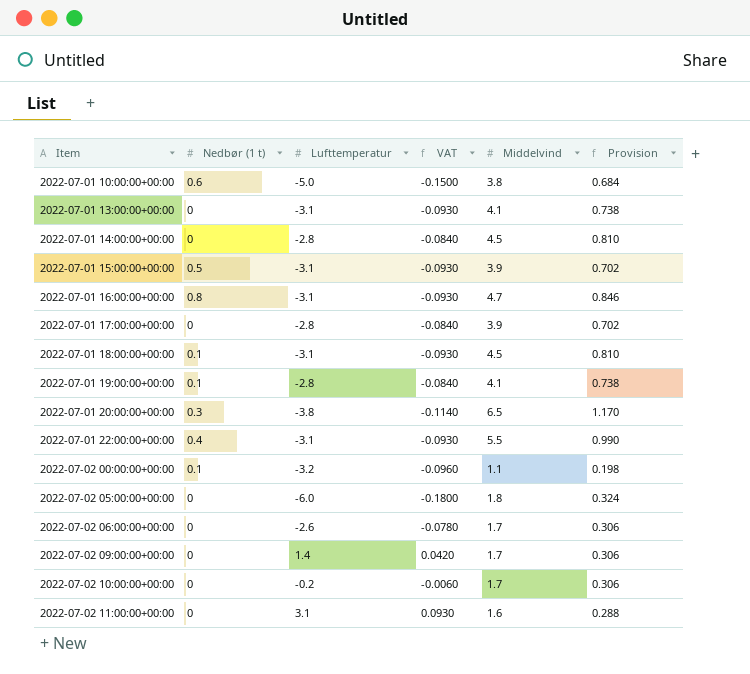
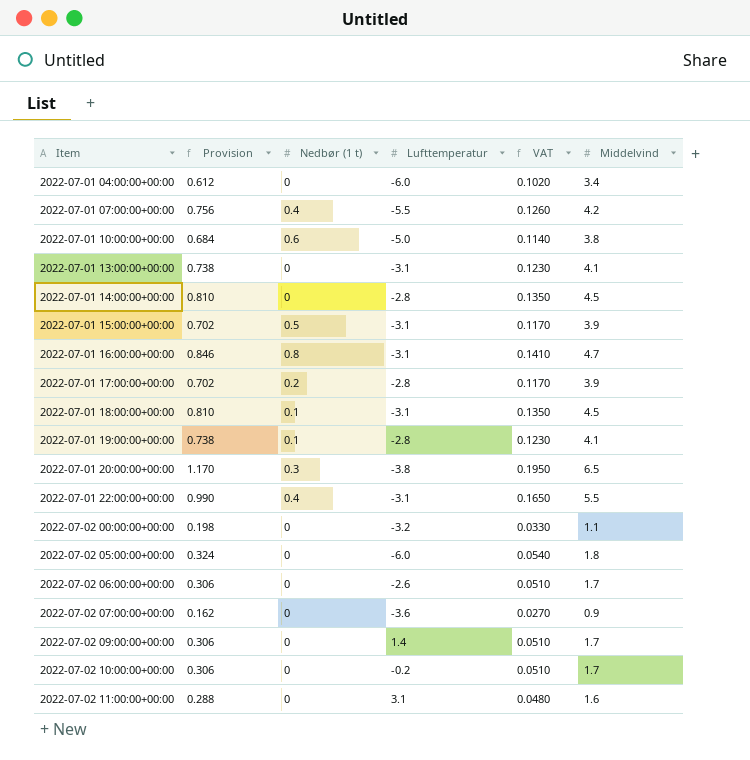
column Provision | position: 6 -> 2
column VAT | formula: [Lufttemperatur] * 0.03 -> [Middelvind] * 0.03
row 2022-07-01 04:00:00+00:00: none -> 0.612 | 0 | -6.0 | 0.1020 | 3.4
row 2022-07-01 07:00:00+00:00: none -> 0.756 | 0.4 | -5.5 | 0.1260 | 4.2
2022-07-01 17:00:00+00:00 | Nedbør (1 t): 0 -> 0.2
2022-07-02 00:00:00+00:00 | Nedbør (1 t): 0.1 -> 0
row 2022-07-02 07:00:00+00:00: none -> 0.162 | 0 | -3.6 | 0.0270 | 0.9

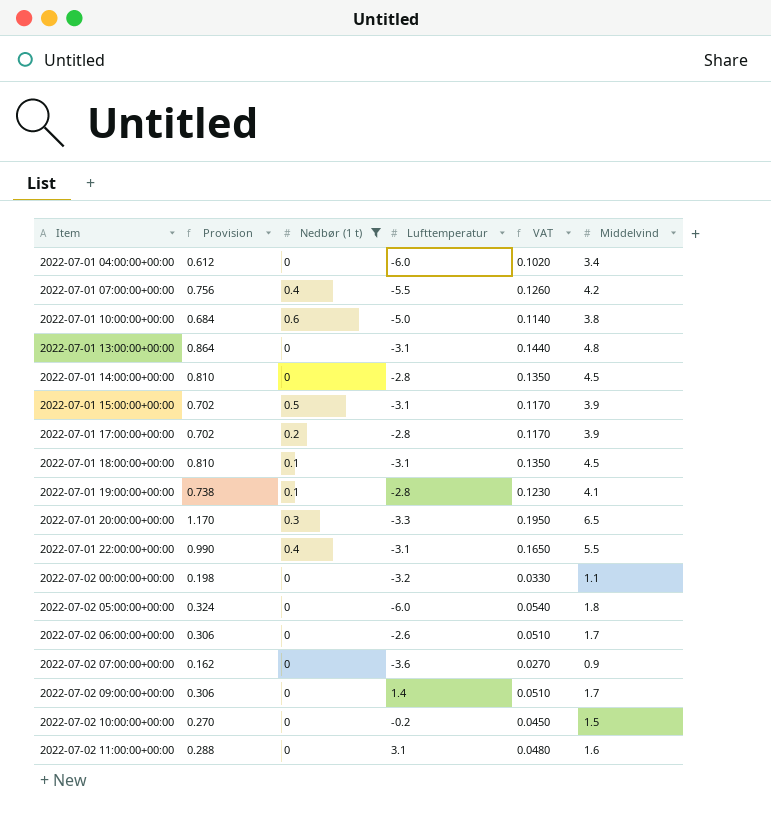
filter: none -> Nedbør (1 t) != 0.8
2022-07-01 13:00:00+00:00 | Provision: 0.738 -> 0.864
2022-07-01 13:00:00+00:00 | VAT: 0.1230 -> 0.1440
2022-07-01 13:00:00+00:00 | Middelvind: 4.1 -> 4.8
2022-07-01 20:00:00+00:00 | Lufttemperatur: -3.8 -> -3.3
2022-07-02 10:00:00+00:00 | Provision: 0.306 -> 0.270
2022-07-02 10:00:00+00:00 | VAT: 0.0510 -> 0.0450
2022-07-02 10:00:00+00:00 | Middelvind: 1.7 -> 1.5

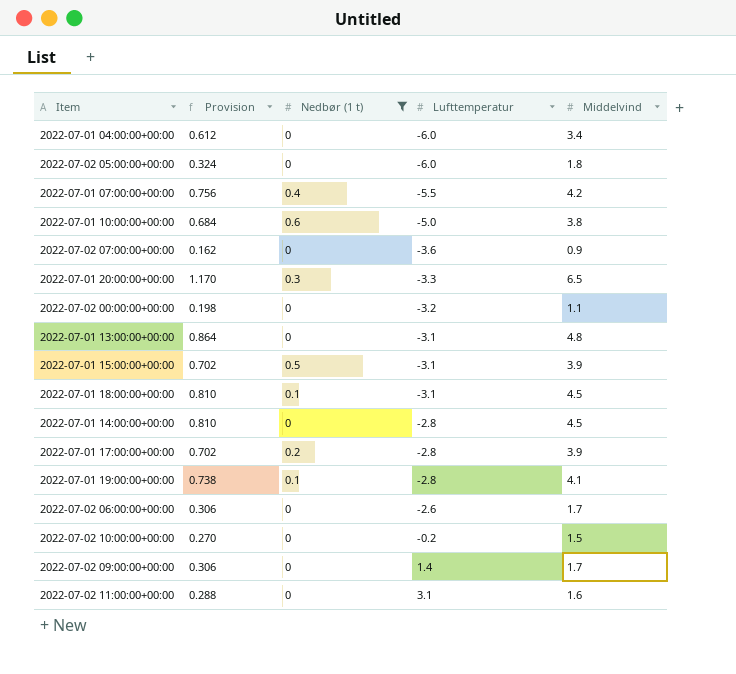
row order: Item ascending -> Lufttemperatur ascending
column VAT | formula: [Middelvind] * 0.03 -> none
row 2022-07-01 22:00:00+00:00: 0.990 | 0.4 | -3.1 | 0.1650 | 5.5 -> none

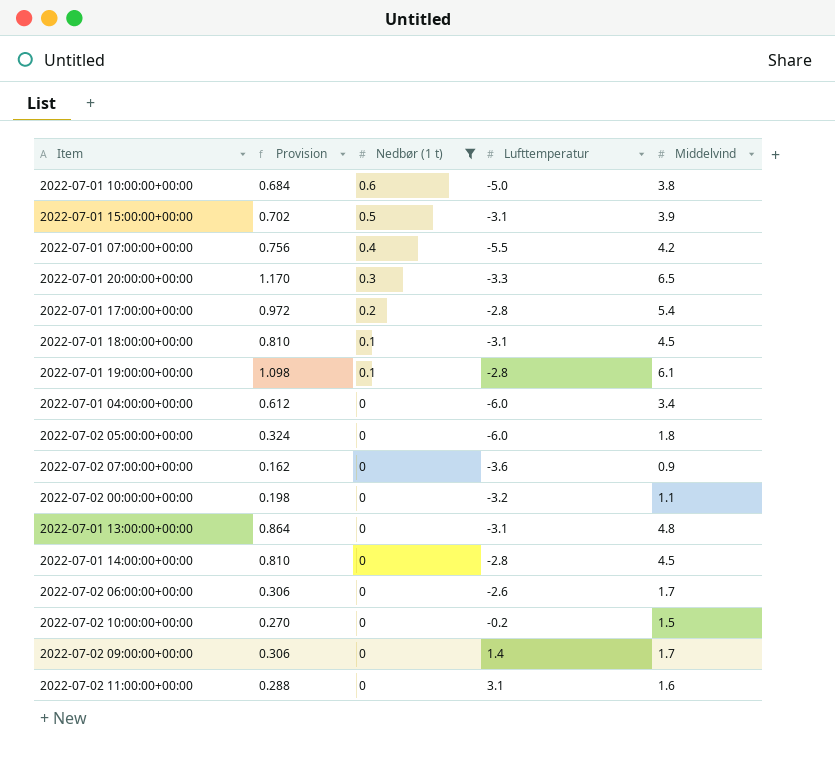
row order: Lufttemperatur ascending -> Nedbør (1 t) descending
2022-07-01 17:00:00+00:00 | Provision: 0.702 -> 0.972
2022-07-01 17:00:00+00:00 | Middelvind: 3.9 -> 5.4
2022-07-01 19:00:00+00:00 | Provision: 0.738 -> 1.098
2022-07-01 19:00:00+00:00 | Middelvind: 4.1 -> 6.1

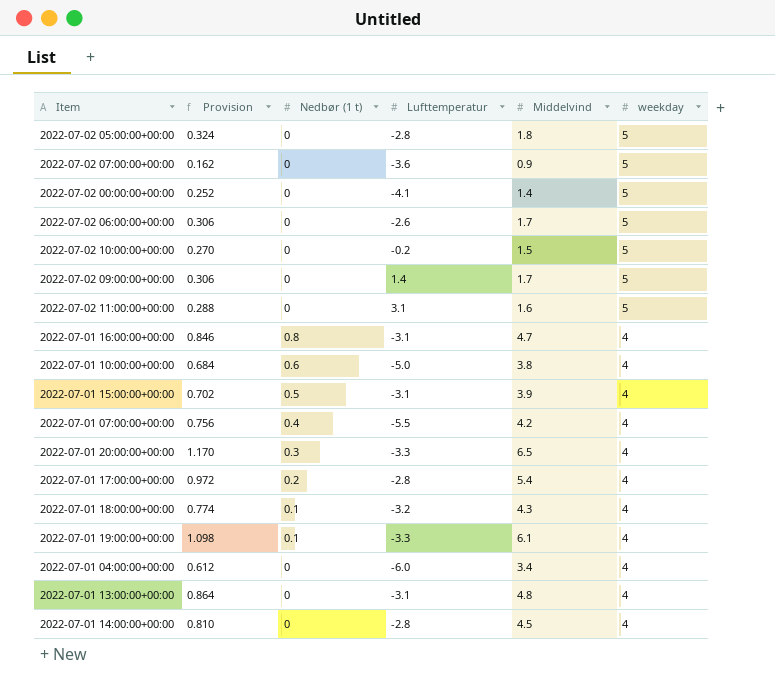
filter: Nedbør (1 t) != 0.8 -> none
row order: Nedbør (1 t) descending -> weekday descending
column weekday | position: none -> 6
2022-07-02 05:00:00+00:00 | Lufttemperatur: -6.0 -> -2.8
2022-07-02 00:00:00+00:00 | Provision: 0.198 -> 0.252
2022-07-02 00:00:00+00:00 | Lufttemperatur: -3.2 -> -4.1
2022-07-02 00:00:00+00:00 | Middelvind: 1.1 -> 1.4
2022-07-01 18:00:00+00:00 | Provision: 0.810 -> 0.774
2022-07-01 18:00:00+00:00 | Lufttemperatur: -3.1 -> -3.2
2022-07-01 18:00:00+00:00 | Middelvind: 4.5 -> 4.3
2022-07-01 19:00:00+00:00 | Lufttemperatur: -2.8 -> -3.3

